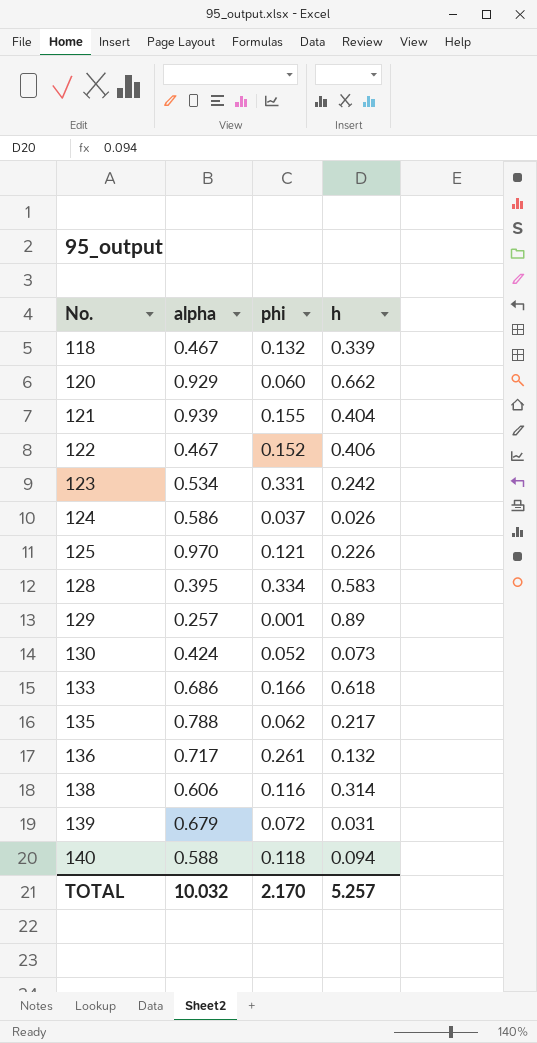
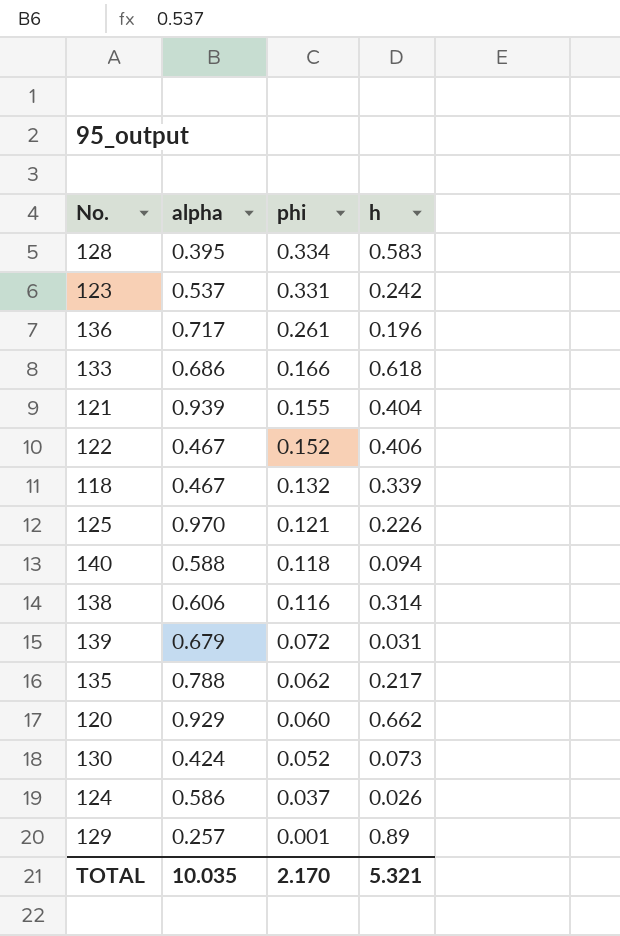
row order: No. ascending -> phi descending
123 | alpha: 0.534 -> 0.537
136 | h: 0.132 -> 0.196
TOTAL | alpha: 10.032 -> 10.035
TOTAL | h: 5.257 -> 5.321

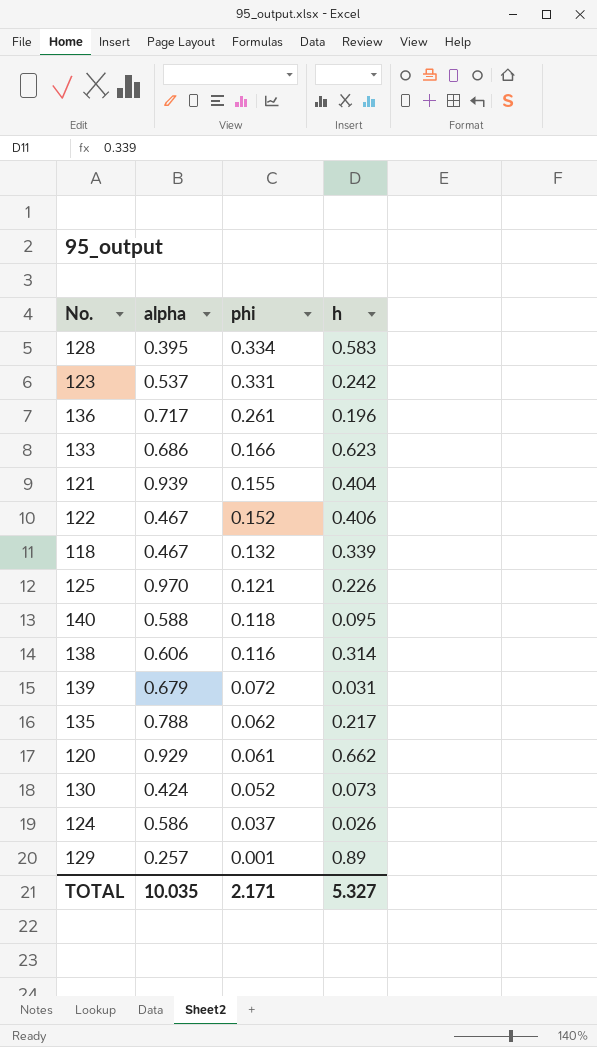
133 | h: 0.618 -> 0.623
140 | h: 0.094 -> 0.095
120 | phi: 0.060 -> 0.061
TOTAL | phi: 2.170 -> 2.171
TOTAL | h: 5.321 -> 5.327

